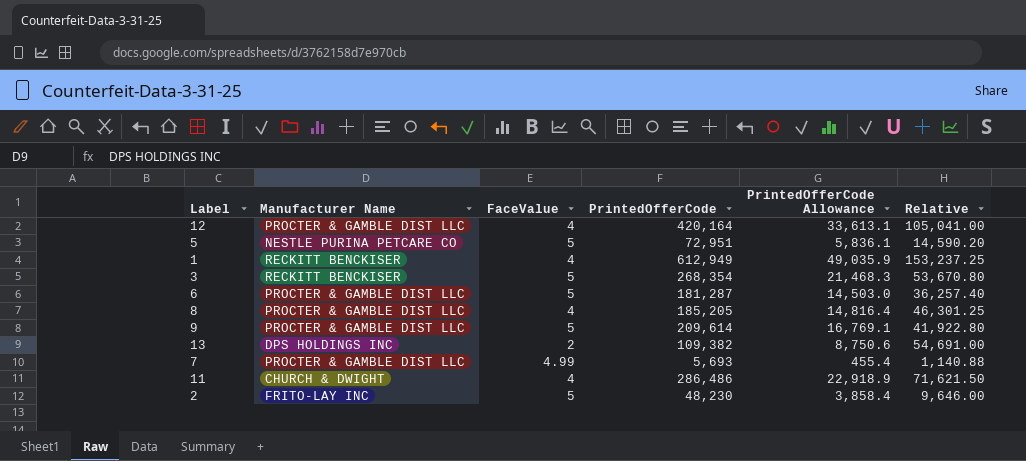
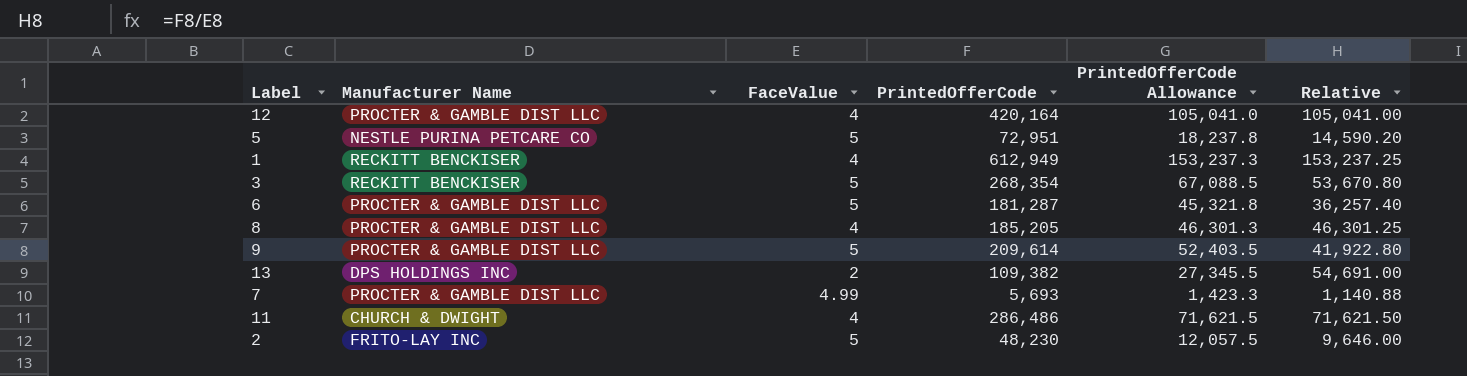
column PrintedOfferCode Allowance | formula: [PrintedOfferCode] * 0.08 -> [PrintedOfferCode] * 0.25

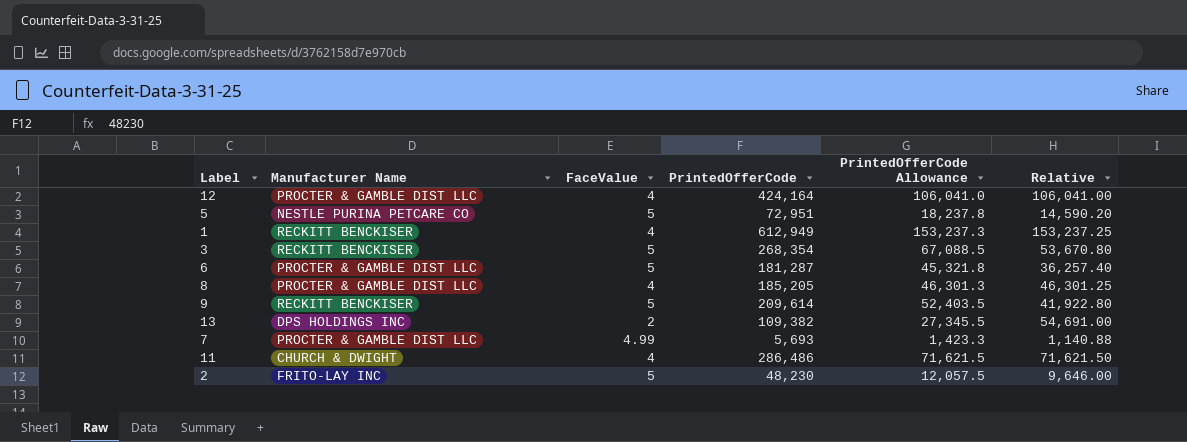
12 | PrintedOfferCode: 420,164 -> 424,164
12 | PrintedOfferCode Allowance: 105,041.0 -> 106,041.0
12 | Relative: 105,041.00 -> 106,041.00
9 | Manufacturer Name: PROCTER & GAMBLE DIST LLC -> RECKITT BENCKISER

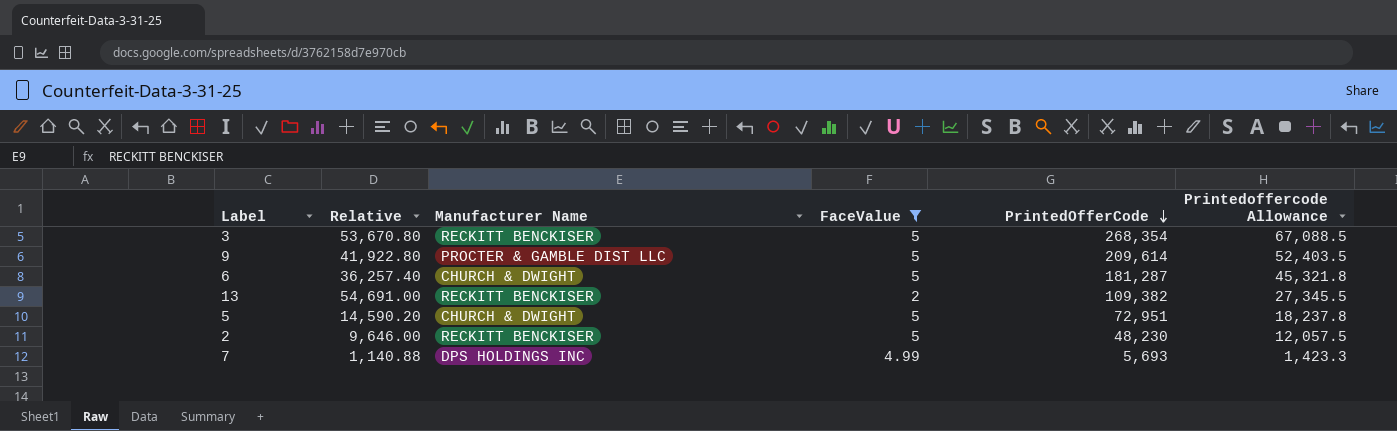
filter: none -> FaceValue != 4
row order: none -> PrintedOfferCode descending
column Relative | position: 6 -> 2
column name: PrintedOfferCode Allowance -> Printedoffercode Allowance
9 | Manufacturer Name: RECKITT BENCKISER -> PROCTER & GAMBLE DIST LLC
6 | Manufacturer Name: PROCTER & GAMBLE DIST LLC -> CHURCH & DWIGHT
13 | Manufacturer Name: DPS HOLDINGS INC -> RECKITT BENCKISER
5 | Manufacturer Name: NESTLE PURINA PETCARE CO -> CHURCH & DWIGHT
2 | Manufacturer Name: FRITO-LAY INC -> RECKITT BENCKISER
7 | Manufacturer Name: PROCTER & GAMBLE DIST LLC -> DPS HOLDINGS INC

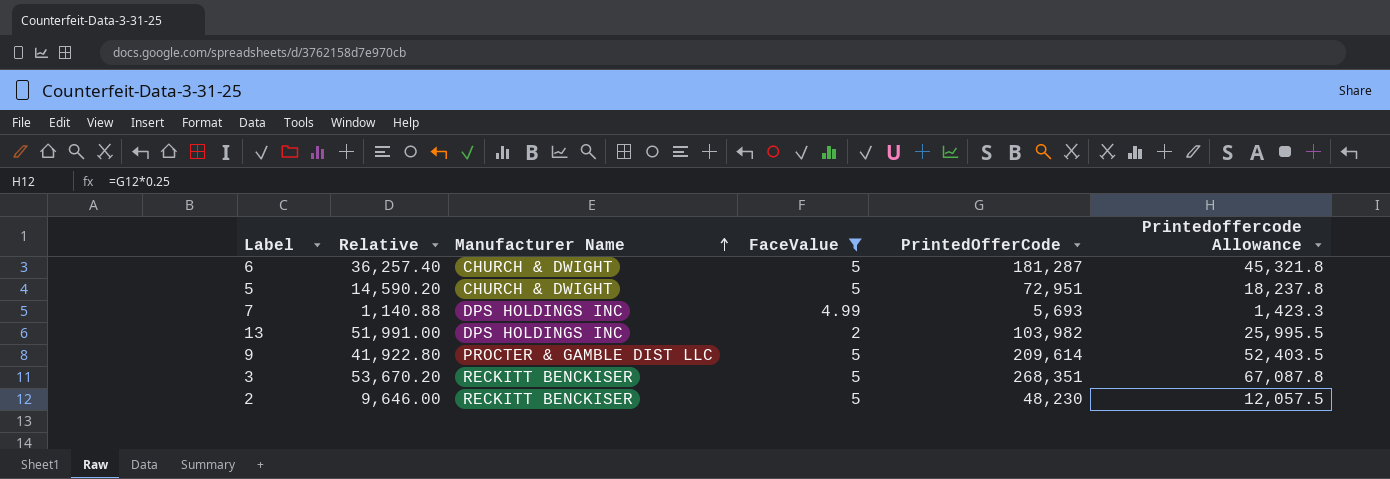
row order: PrintedOfferCode descending -> Manufacturer Name ascending
13 | Relative: 54,691.00 -> 51,991.00
13 | Manufacturer Name: RECKITT BENCKISER -> DPS HOLDINGS INC
13 | PrintedOfferCode: 109,382 -> 103,982
13 | Printedoffercode Allowance: 27,345.5 -> 25,995.5
3 | Relative: 53,670.80 -> 53,670.20
3 | PrintedOfferCode: 268,354 -> 268,351
3 | Printedoffercode Allowance: 67,088.5 -> 67,087.8

